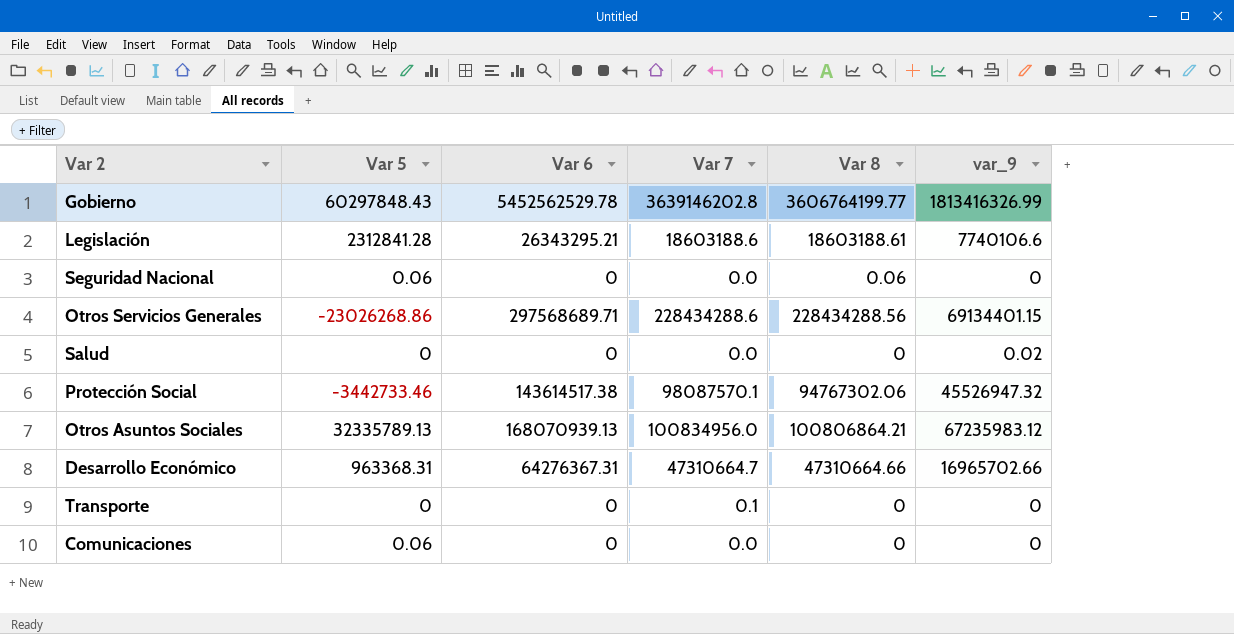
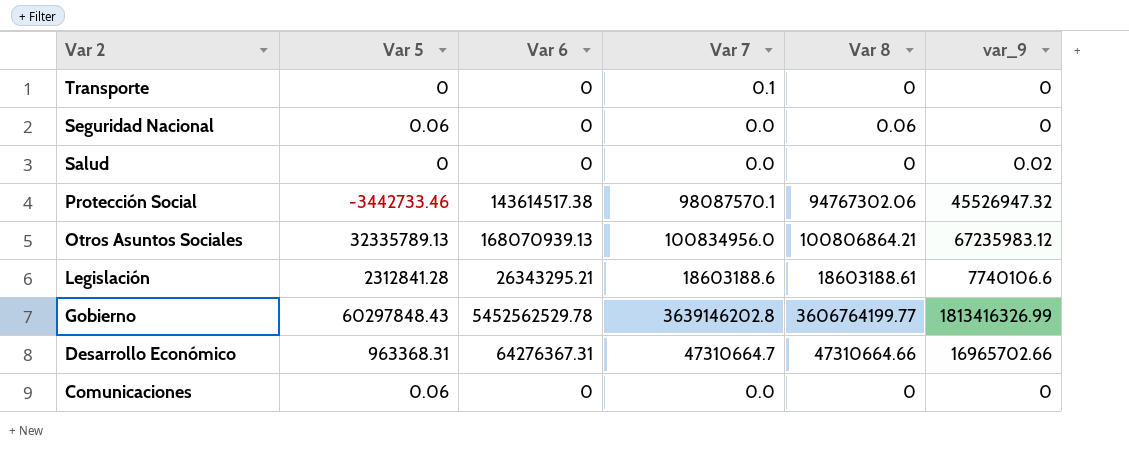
row order: none -> Var 2 descending
row Otros Servicios Generales: -23026268.86 | 297568689.71 | 228434288.6 | 228434288.56 | 69134401.15 -> none

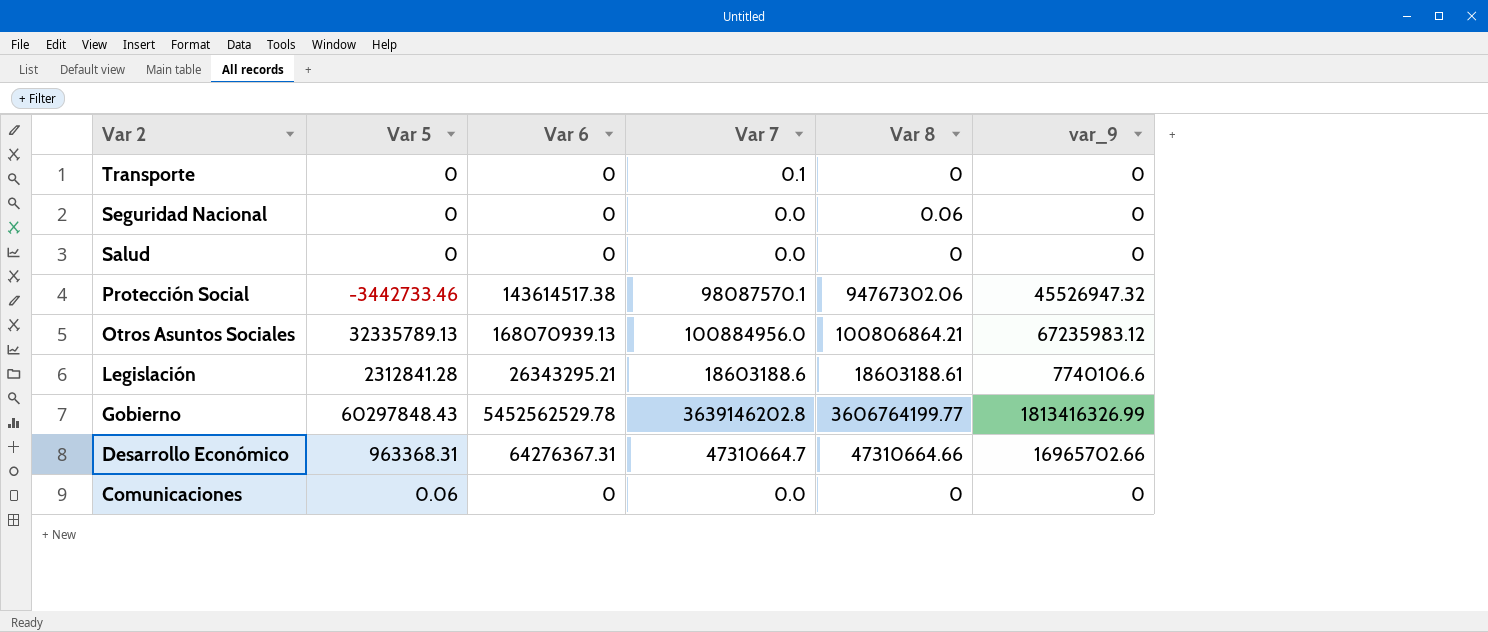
Seguridad Nacional | Var 5: 0.06 -> 0
Salud | var_9: 0.02 -> 0
Otros Asuntos Sociales | Var 7: 100834956.0 -> 100884956.0

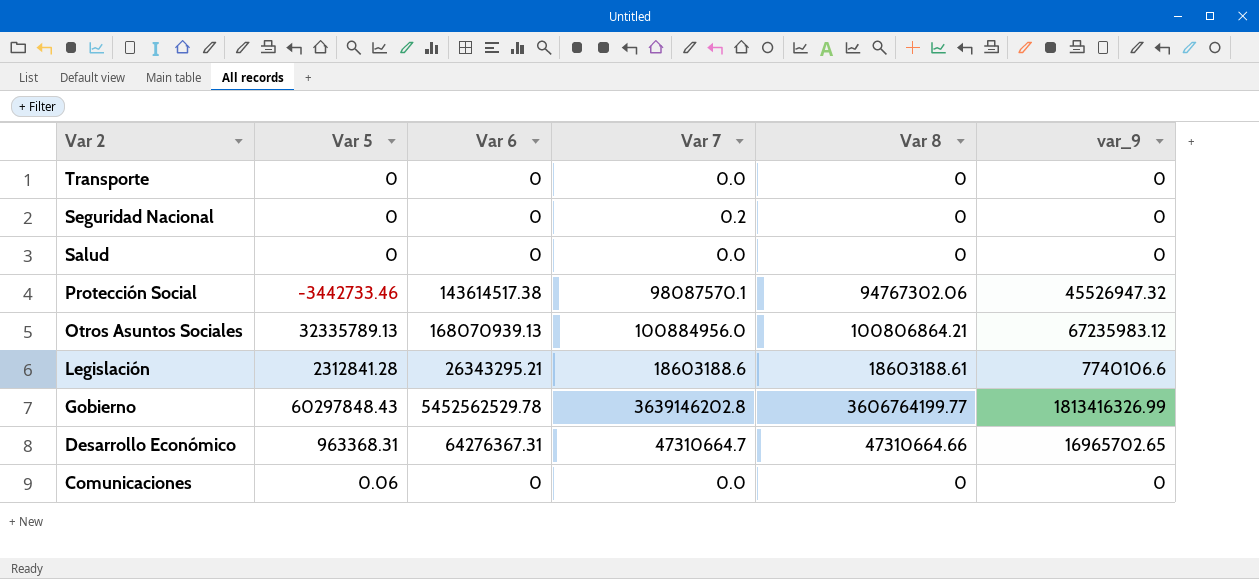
Transporte | Var 7: 0.1 -> 0.0
Seguridad Nacional | Var 7: 0.0 -> 0.2
Seguridad Nacional | Var 8: 0.06 -> 0
Desarrollo Económico | var_9: 16965702.66 -> 16965702.65

